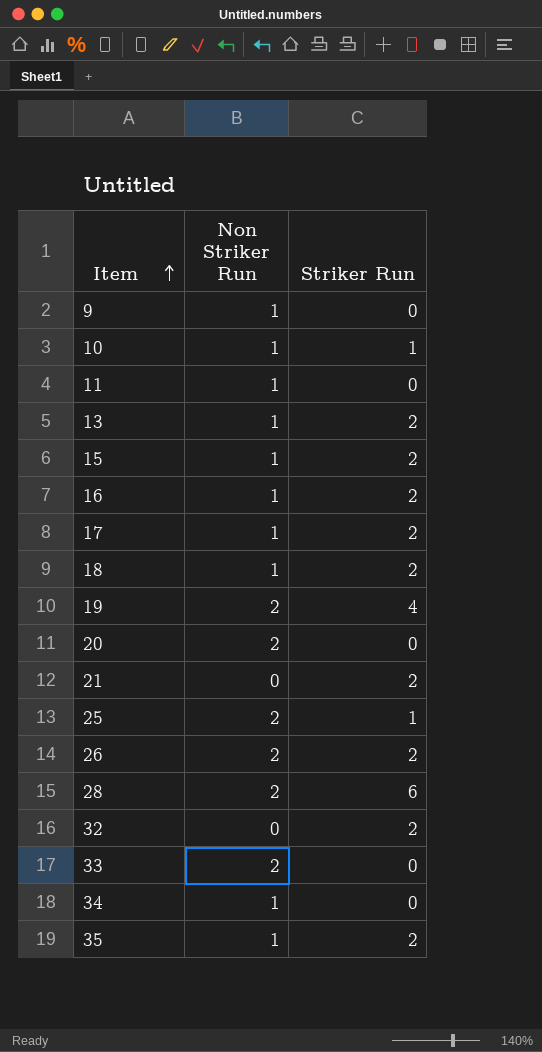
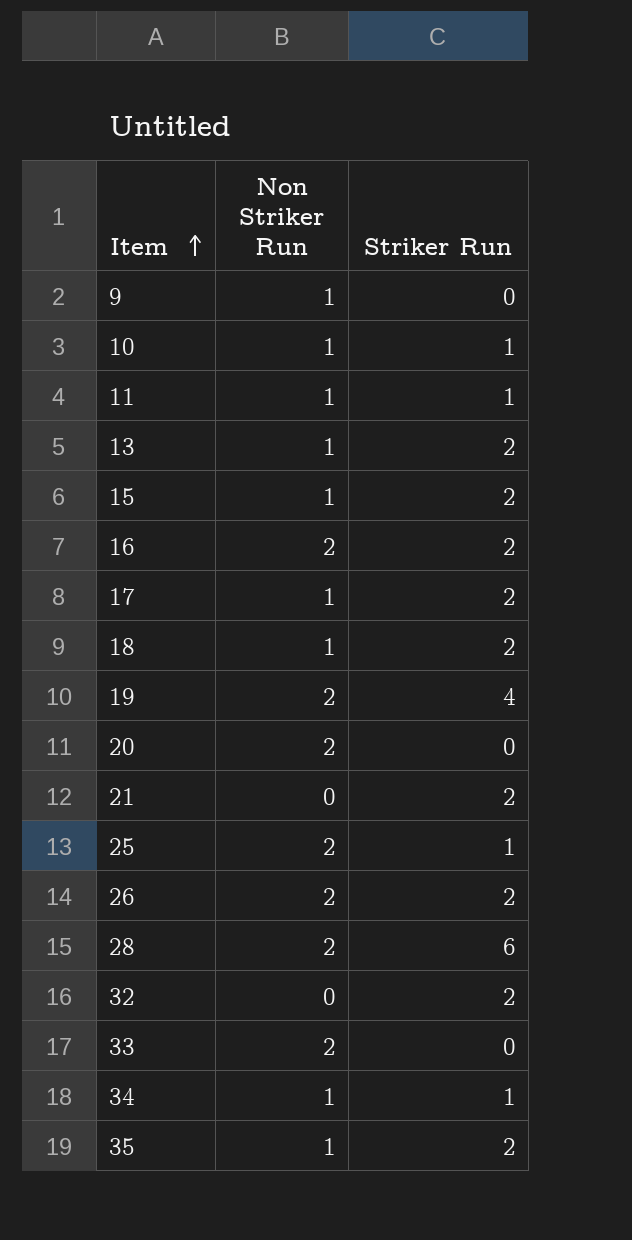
11 | Striker Run: 0 -> 1
16 | Non Striker Run: 1 -> 2
34 | Striker Run: 0 -> 1

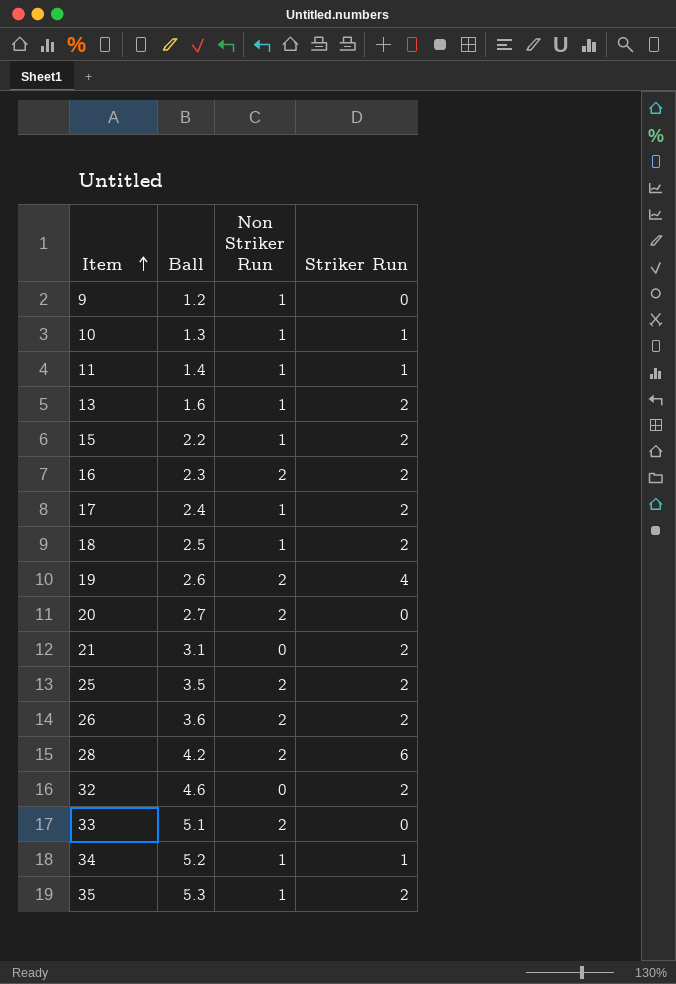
column Ball | position: none -> 2
25 | Striker Run: 1 -> 2

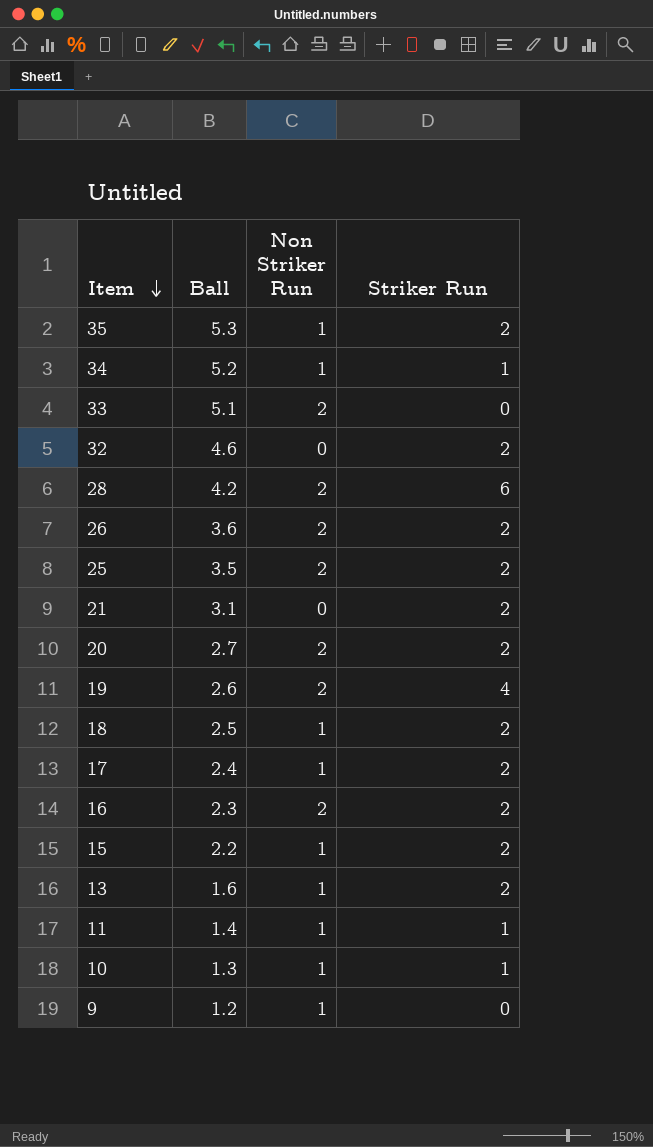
row order: Item ascending -> Item descending
20 | Striker Run: 0 -> 2

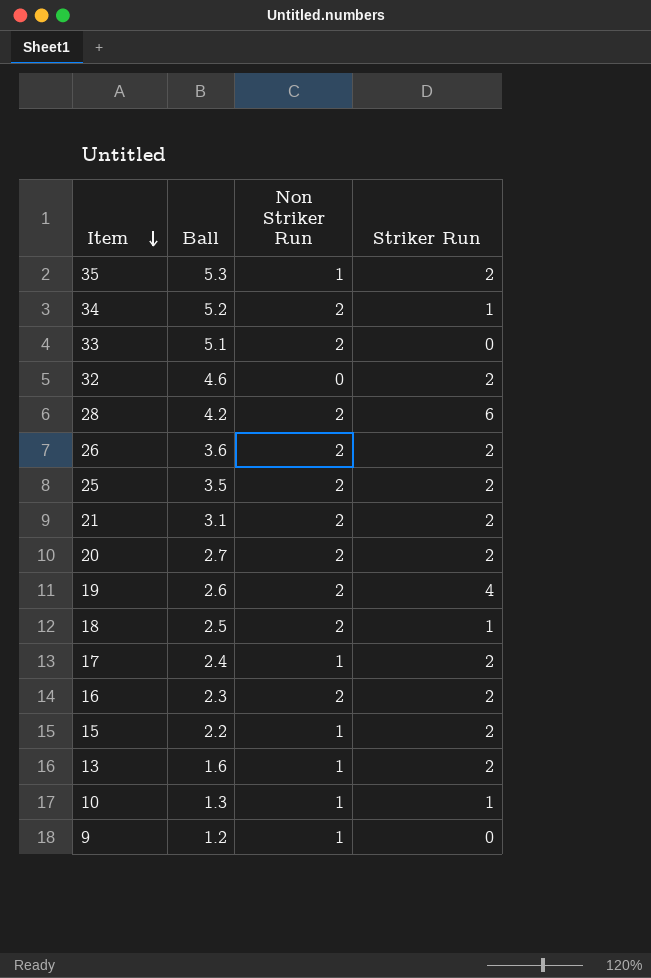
row 11: 1.4 | 1 | 1 -> none
34 | Non Striker Run: 1 -> 2
21 | Non Striker Run: 0 -> 2
18 | Non Striker Run: 1 -> 2
18 | Striker Run: 2 -> 1

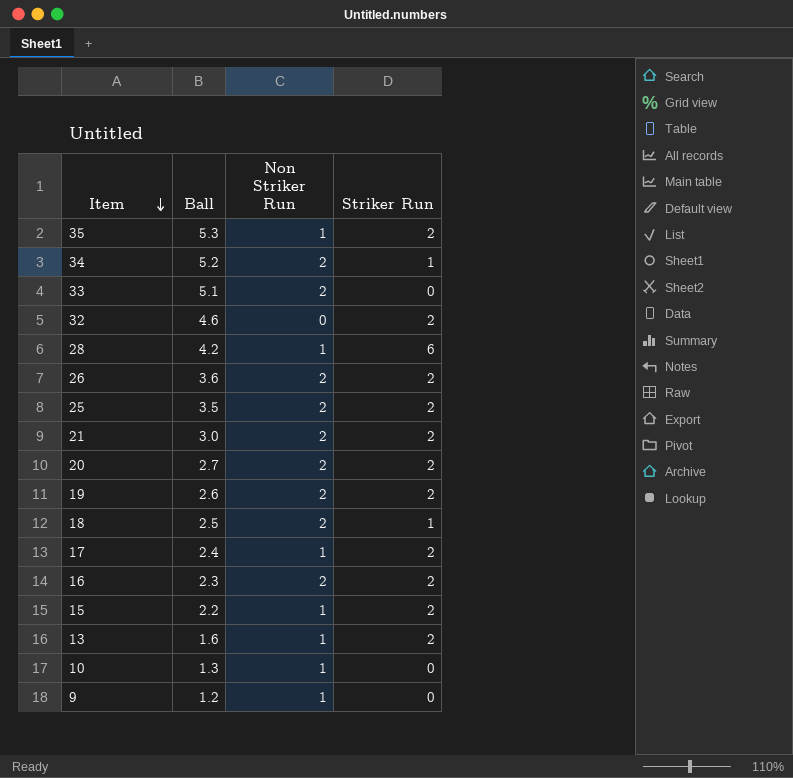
28 | Non Striker Run: 2 -> 1
21 | Ball: 3.1 -> 3.0
19 | Striker Run: 4 -> 2
10 | Striker Run: 1 -> 0

